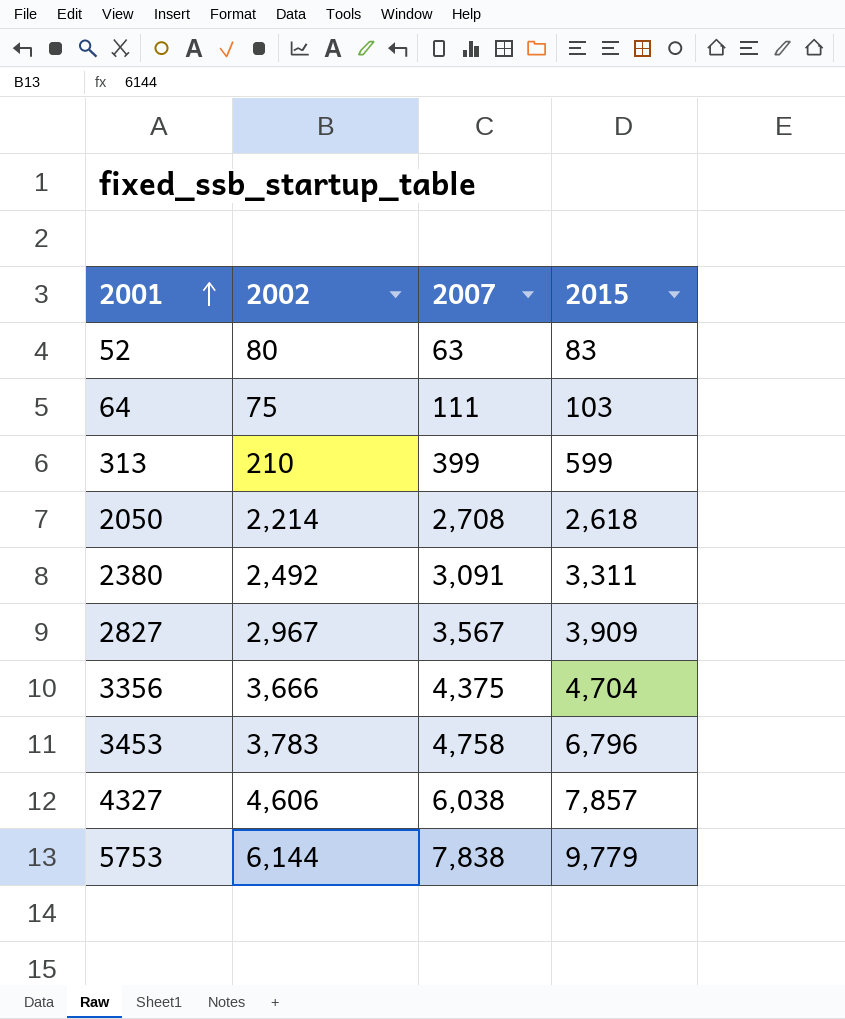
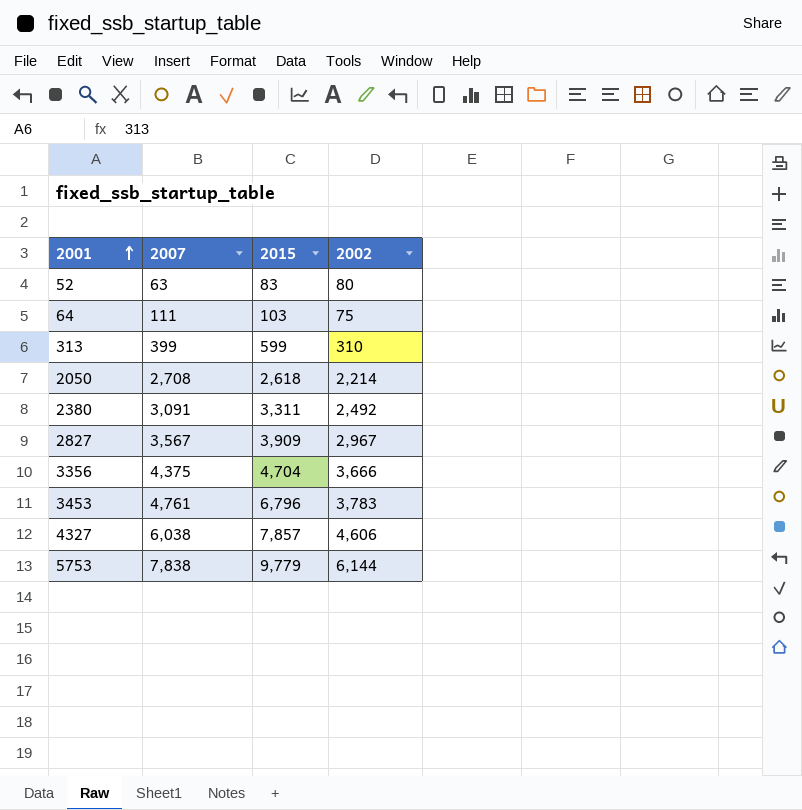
column 2002 | position: 2 -> 4
313 | 2002: 210 -> 310
3453 | 2007: 4,758 -> 4,761

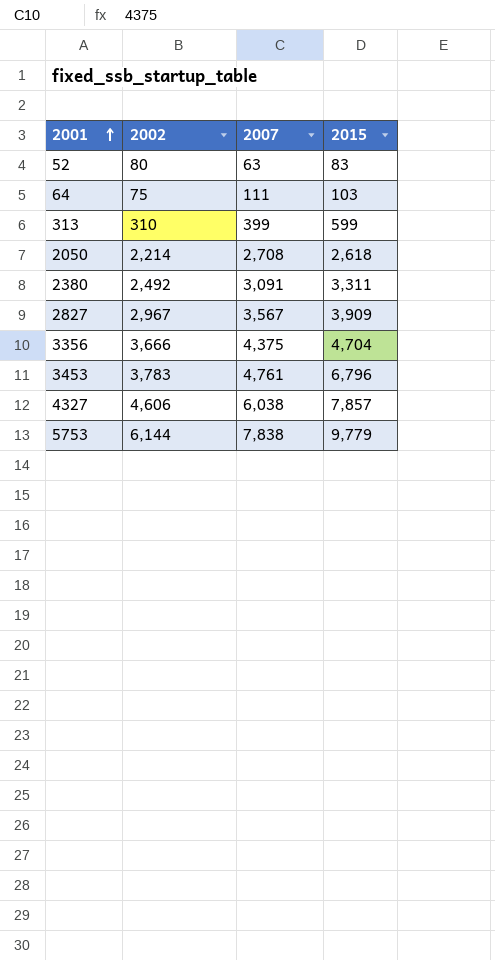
column 2002 | position: 4 -> 2

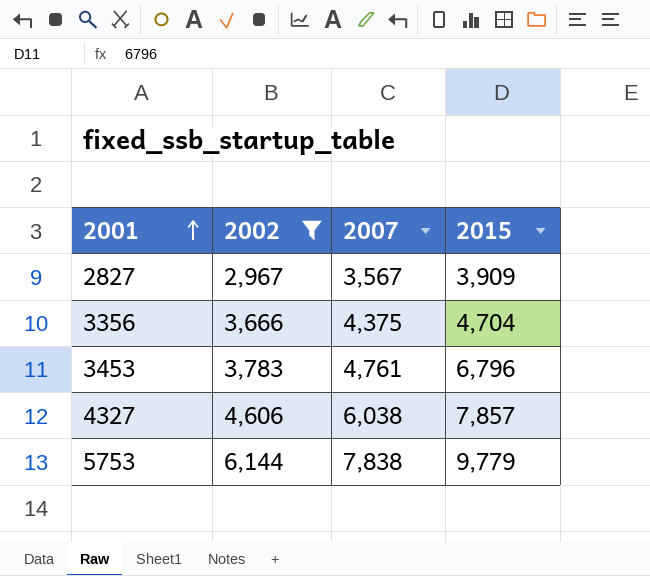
filter: none -> 2002 >= 2,967

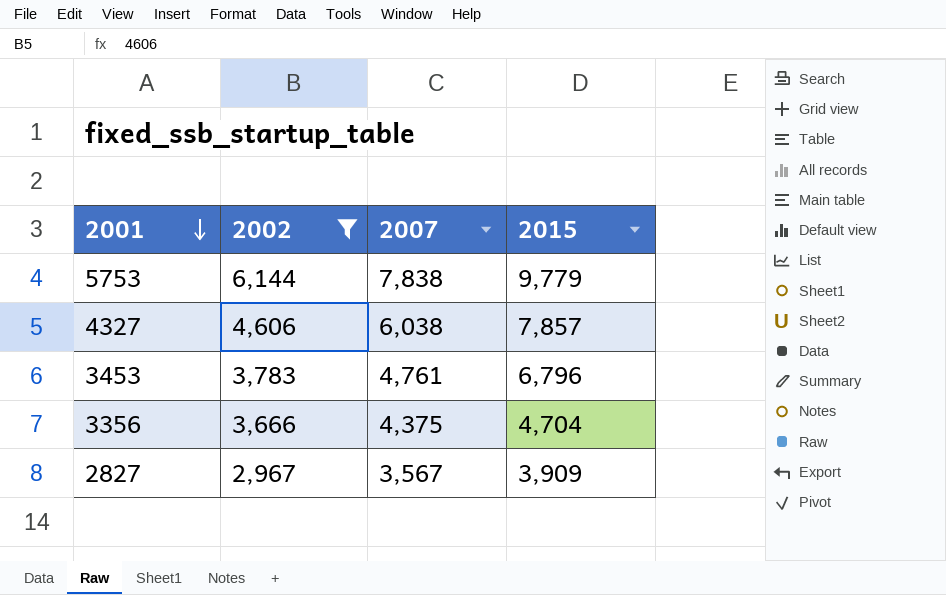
row order: 2001 ascending -> 2001 descending

